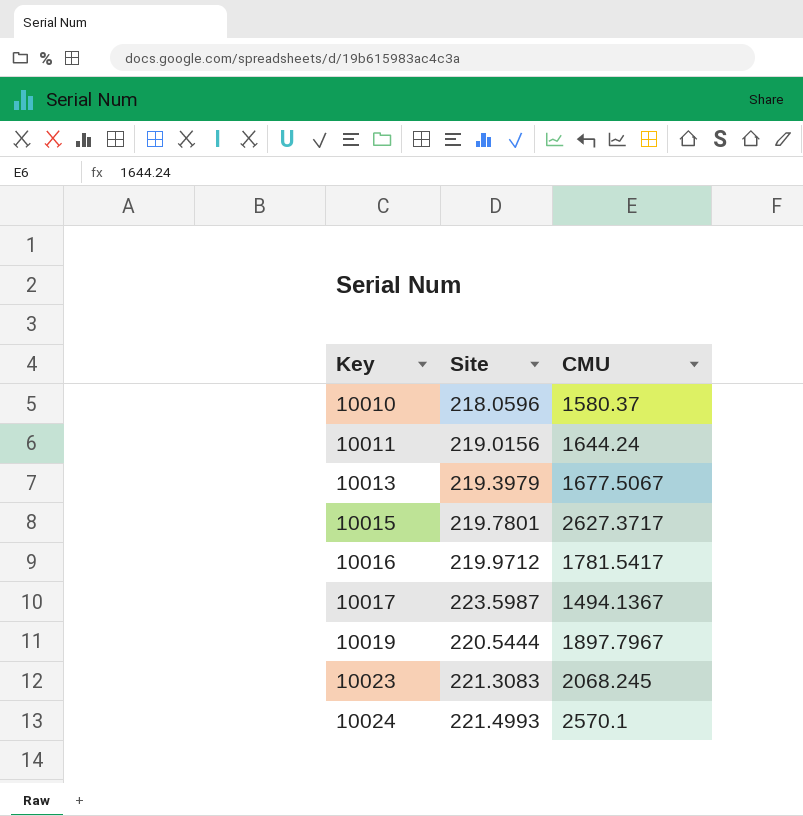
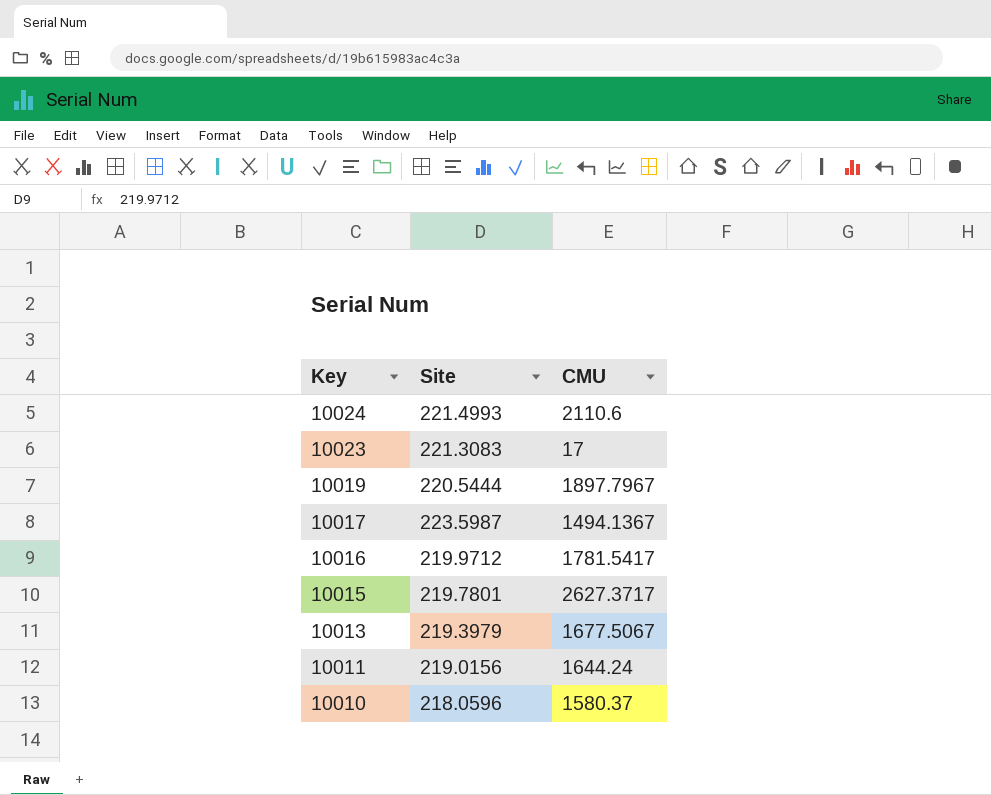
row order: Key ascending -> Key descending
10024 | CMU: 2570.1 -> 2110.6
10023 | CMU: 2068.245 -> 17

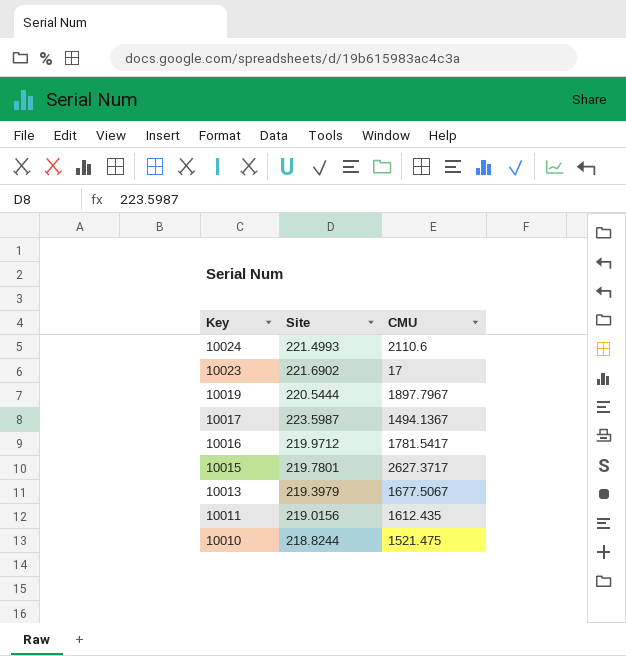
10023 | Site: 221.3083 -> 221.6902
10011 | CMU: 1644.24 -> 1612.435
10010 | Site: 218.0596 -> 218.8244
10010 | CMU: 1580.37 -> 1521.475

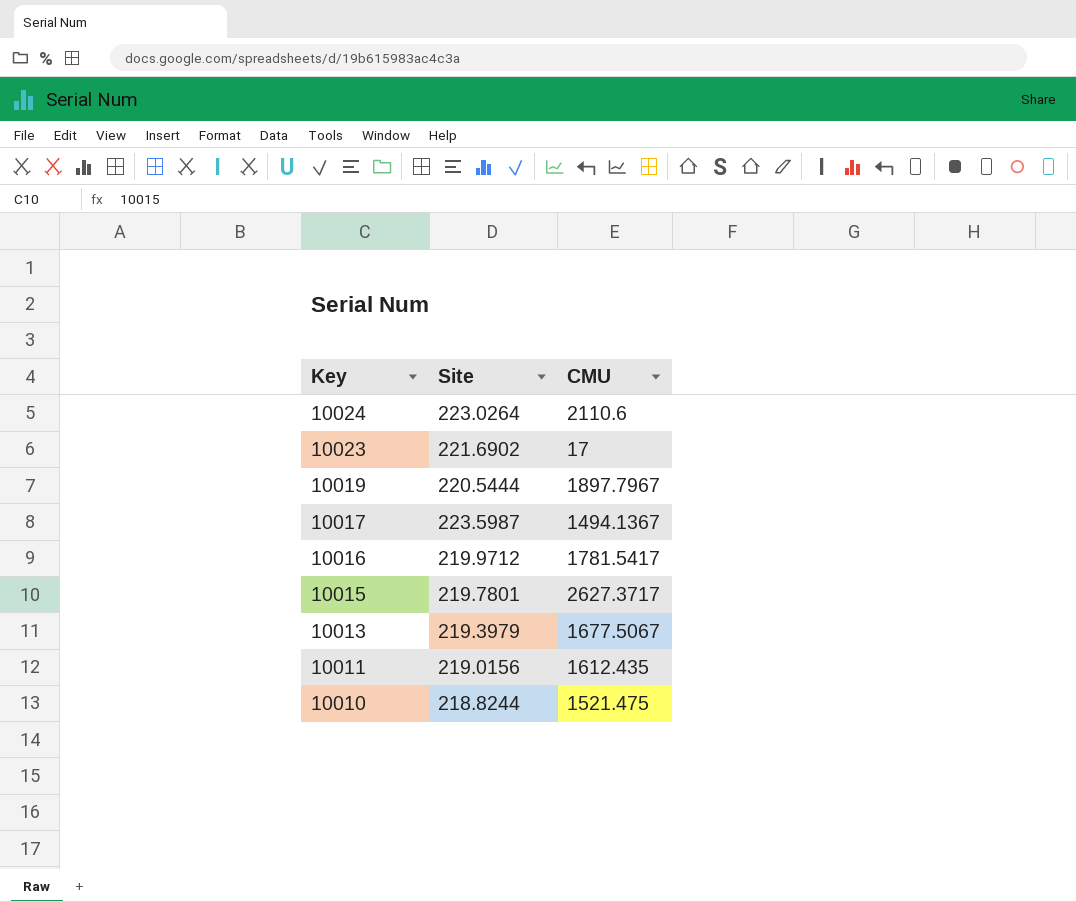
10024 | Site: 221.4993 -> 223.0264

